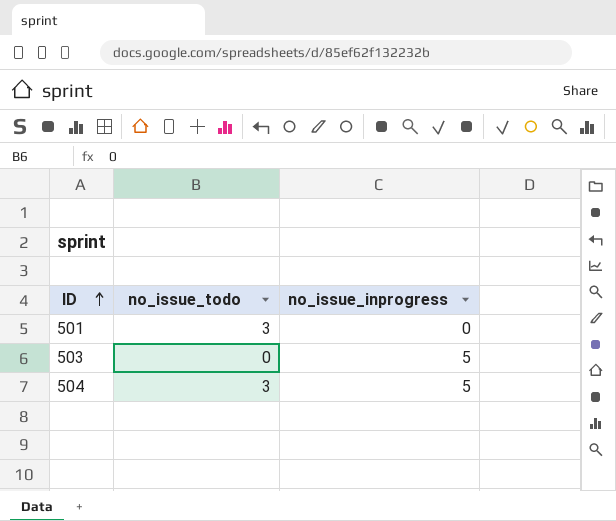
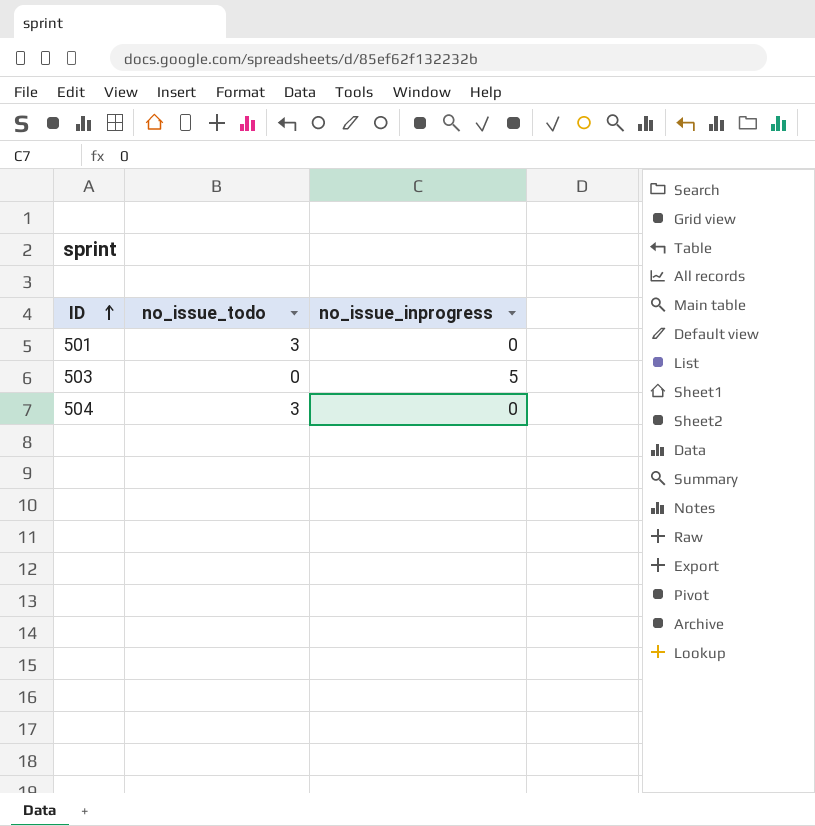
504 | no_issue_inprogress: 5 -> 0

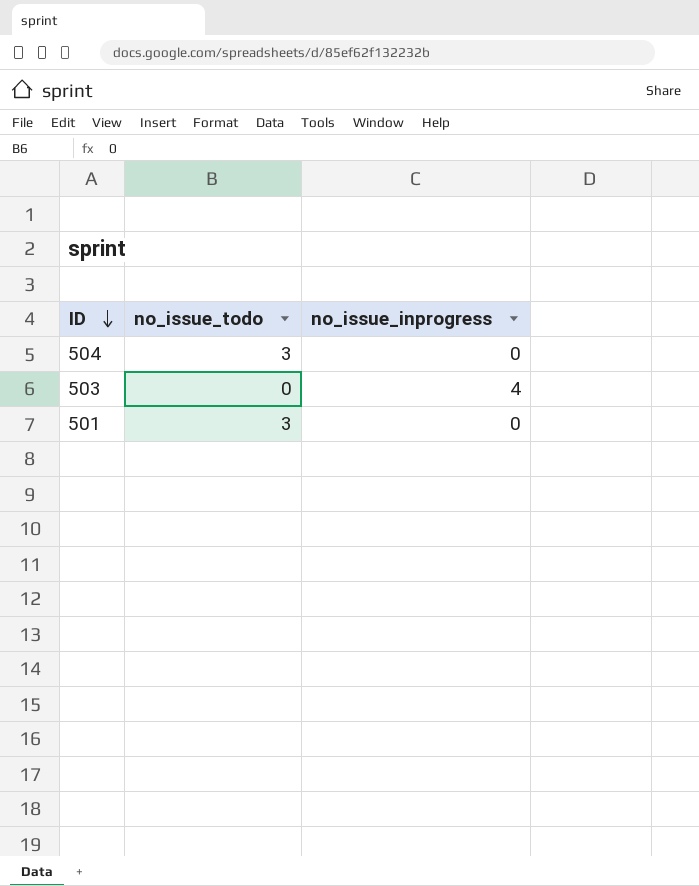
row order: ID ascending -> ID descending
503 | no_issue_inprogress: 5 -> 4

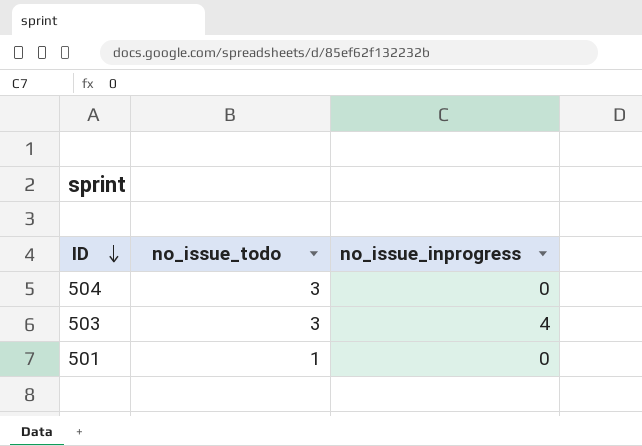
503 | no_issue_todo: 0 -> 3
501 | no_issue_todo: 3 -> 1

